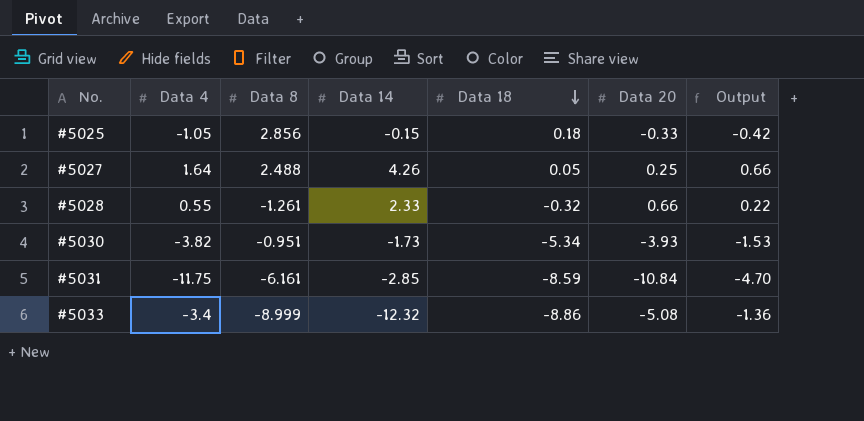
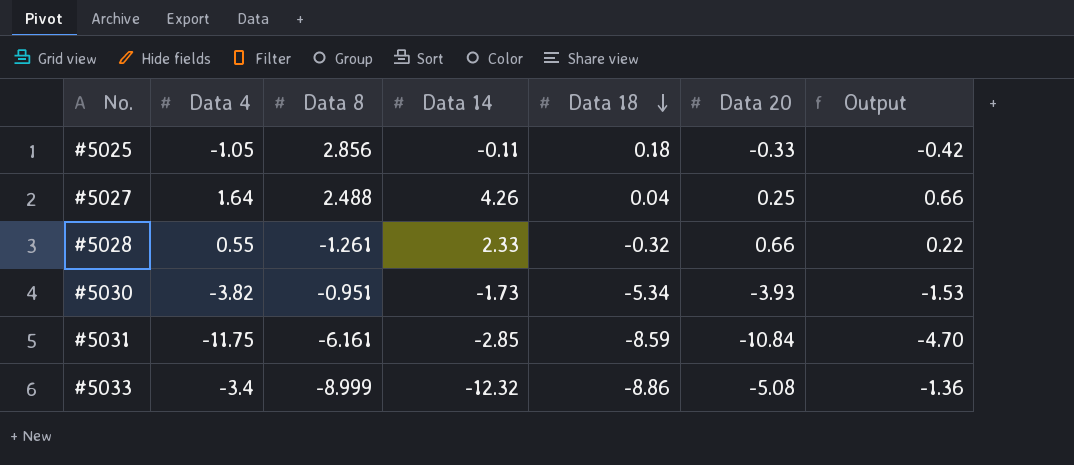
#5025 | Data 14: -0.15 -> -0.11
#5027 | Data 18: 0.05 -> 0.04

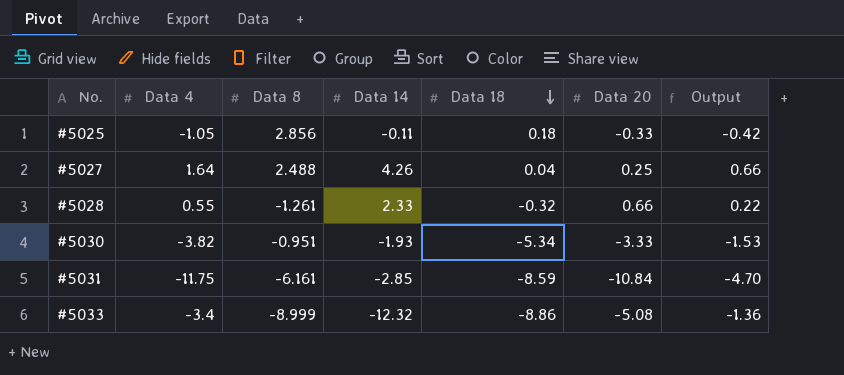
#5030 | Data 14: -1.73 -> -1.93
#5030 | Data 20: -3.93 -> -3.33

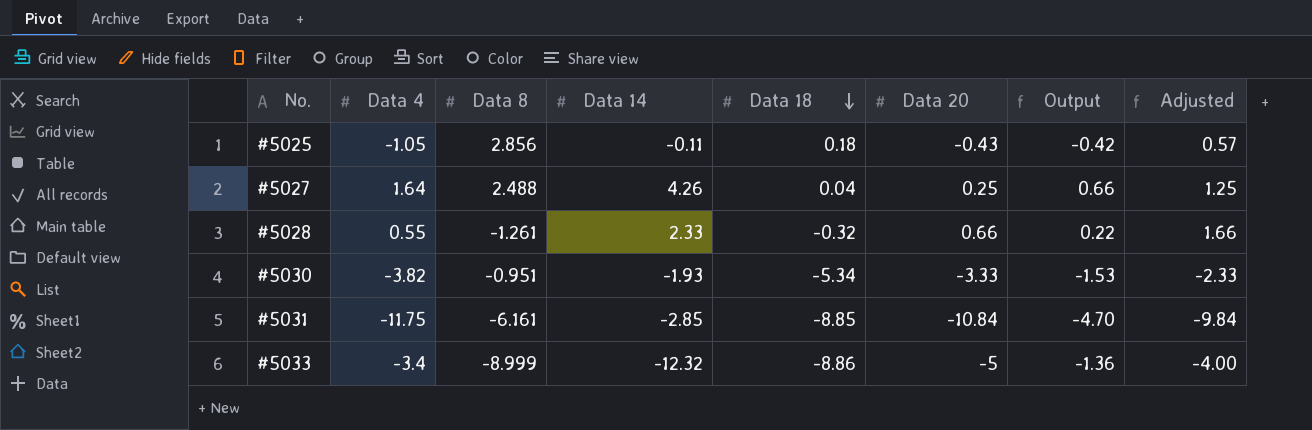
column Adjusted | formula: none -> [Data 20] + 1
#5025 | Data 20: -0.33 -> -0.43
#5031 | Data 18: -8.59 -> -8.85
#5033 | Data 20: -5.08 -> -5

